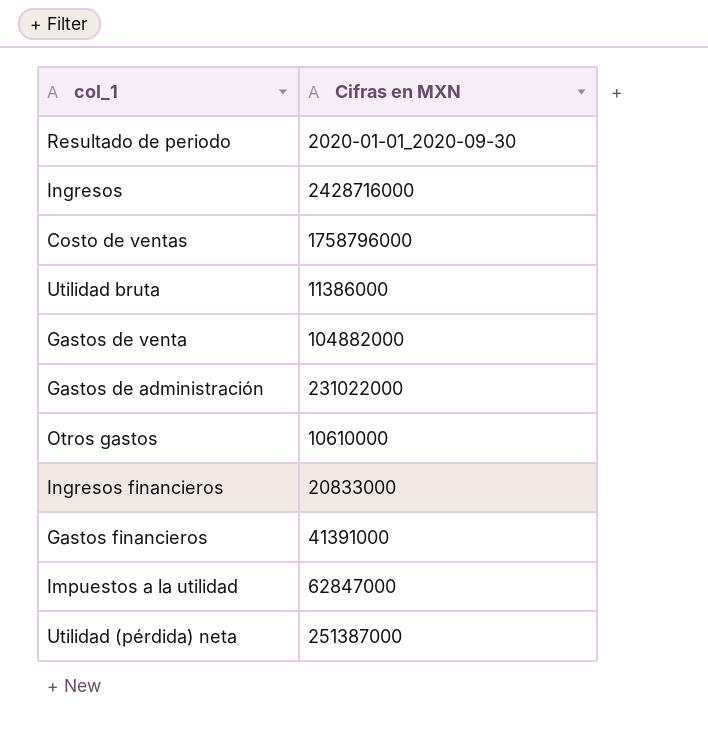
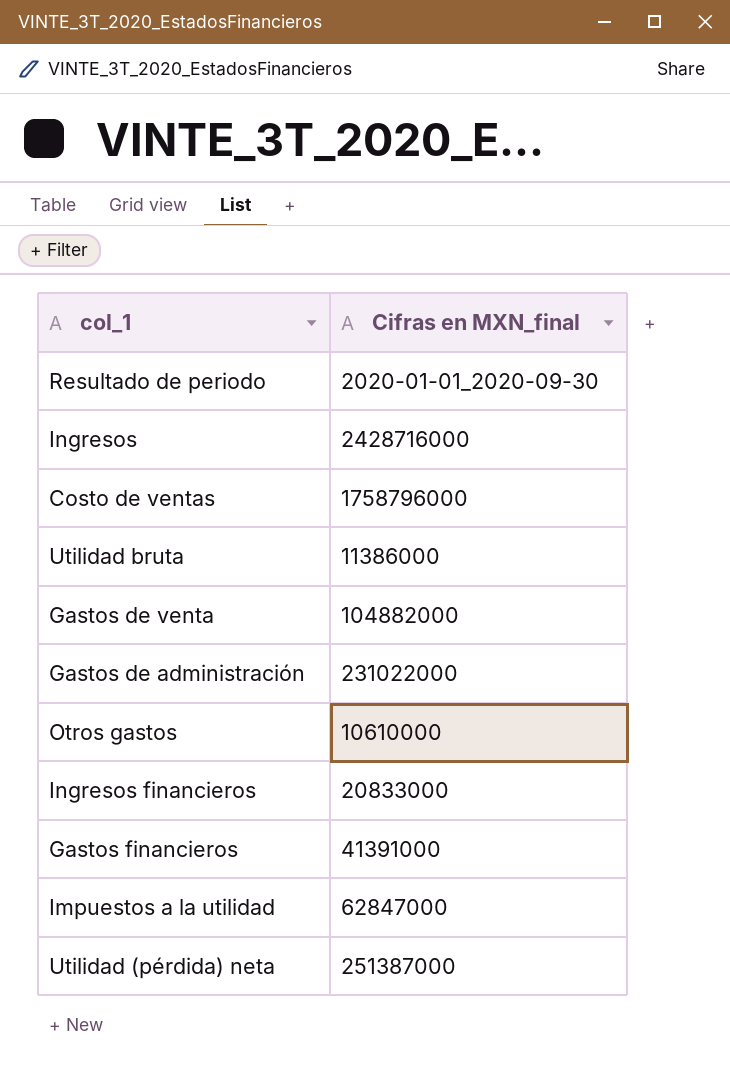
column name: Cifras en MXN -> Cifras en MXN_final

